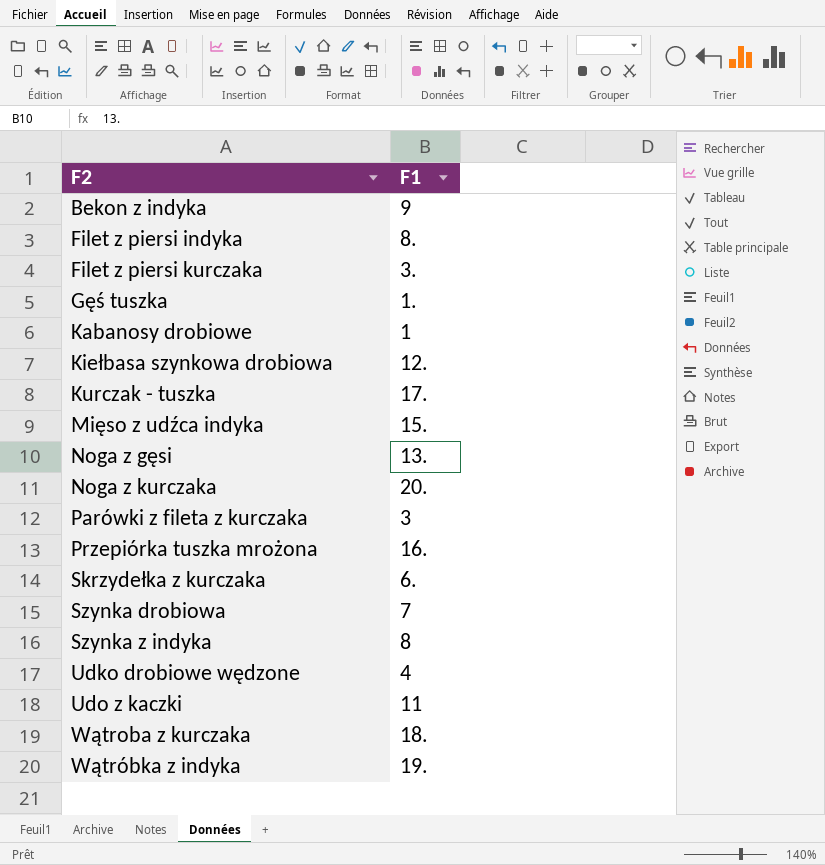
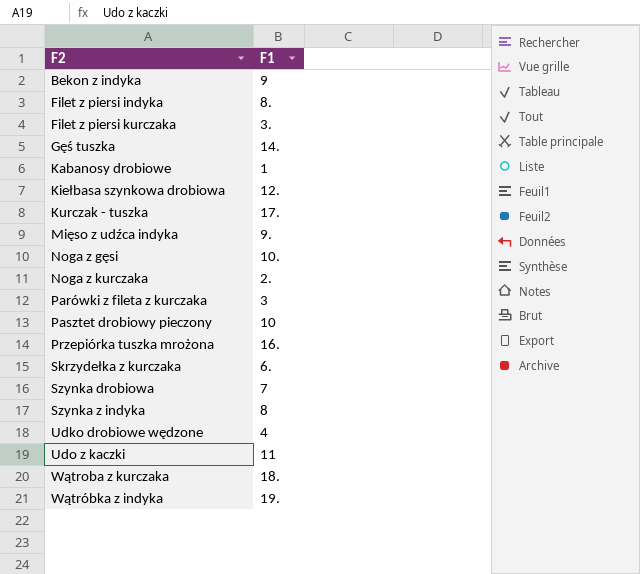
Gęś tuszka | F1: 1. -> 14.
Mięso z udźca indyka | F1: 15. -> 9.
Noga z gęsi | F1: 13. -> 10.
Noga z kurczaka | F1: 20. -> 2.
row Pasztet drobiowy pieczony: none -> 10

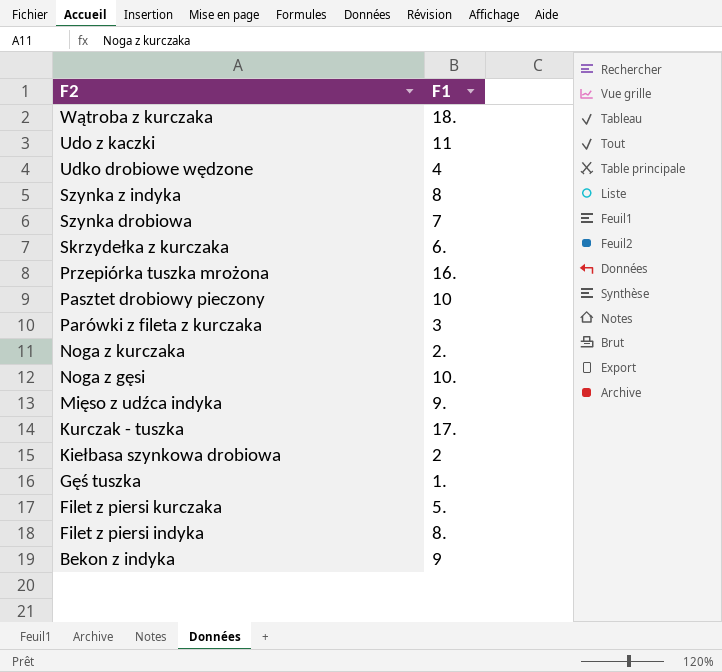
row order: F2 ascending -> F2 descending
row Kabanosy drobiowe: 1 -> none
row Wątróbka z indyka: 19. -> none
Kiełbasa szynkowa drobiowa | F1: 12. -> 2
Gęś tuszka | F1: 14. -> 1.
Filet z piersi kurczaka | F1: 3. -> 5.

